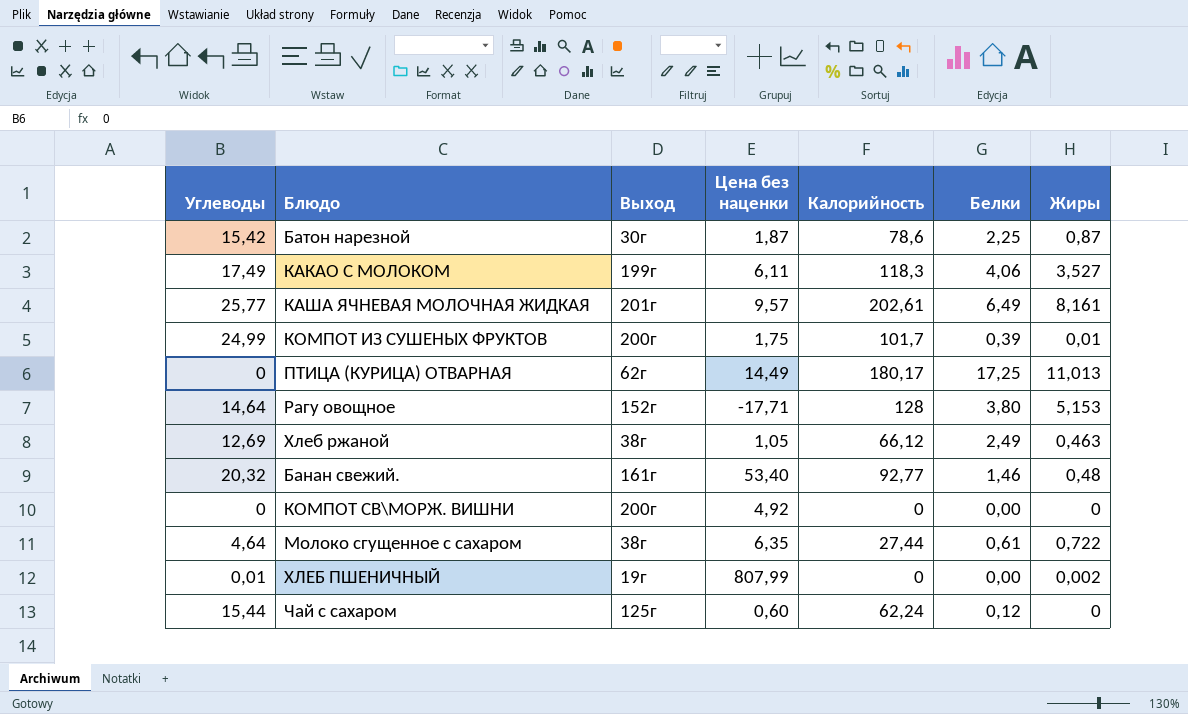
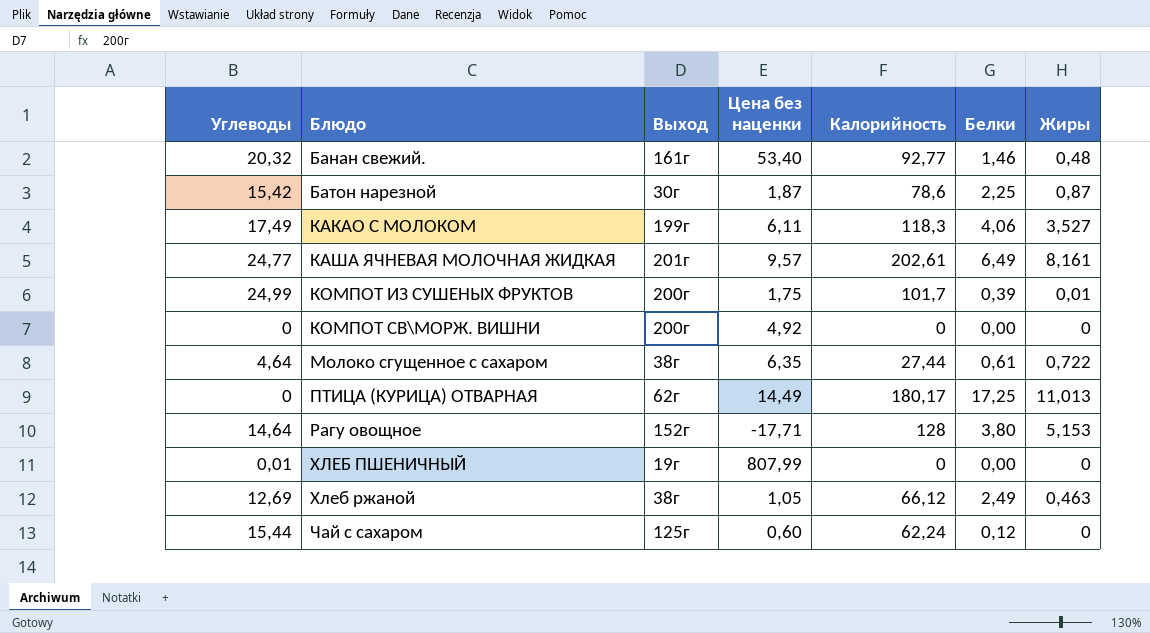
row order: none -> Блюдо ascending
КАША ЯЧНЕВАЯ МОЛОЧНАЯ ЖИДКАЯ | Углеводы: 25,77 -> 24,77
ХЛЕБ ПШЕНИЧНЫЙ | Жиры: 0,002 -> 0

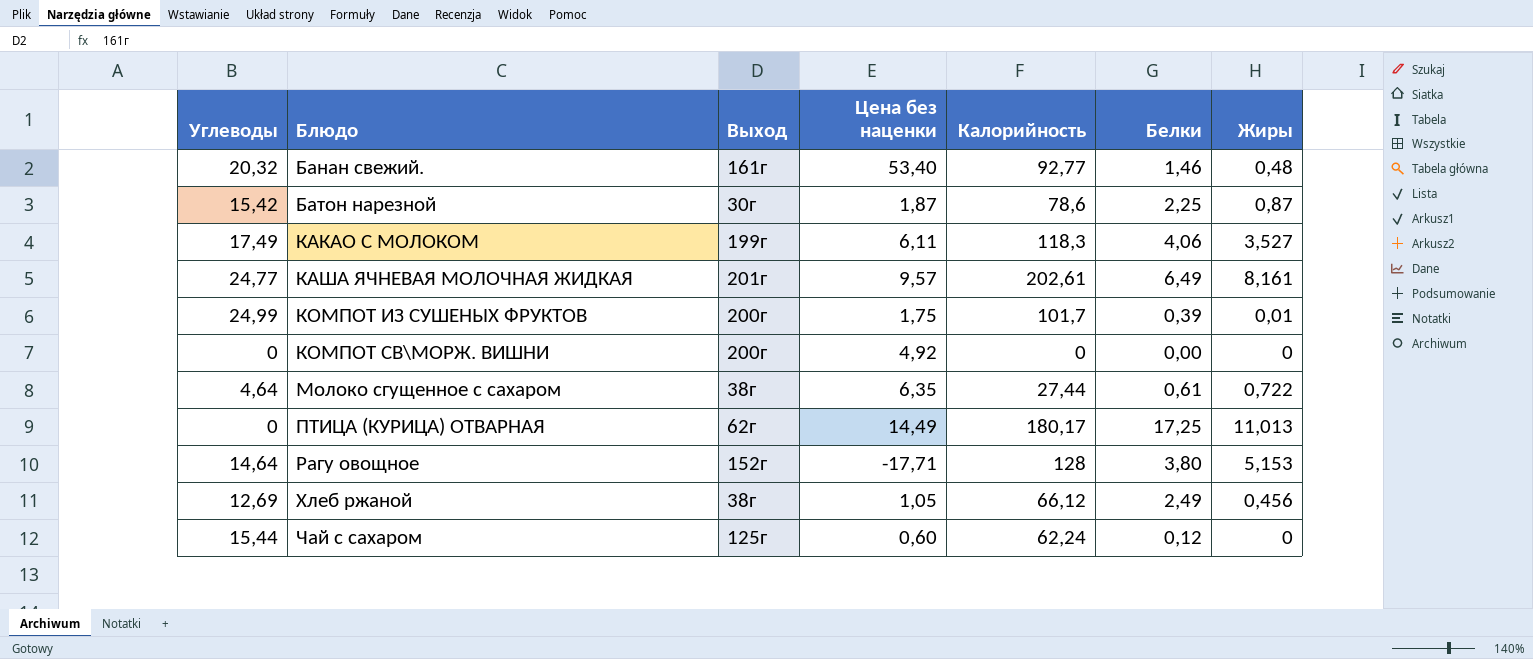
row ХЛЕБ ПШЕНИЧНЫЙ: 0,01 | 19г | 807,99 | 0 | 0,00 | 0 -> none
Хлеб ржаной | Жиры: 0,463 -> 0,456

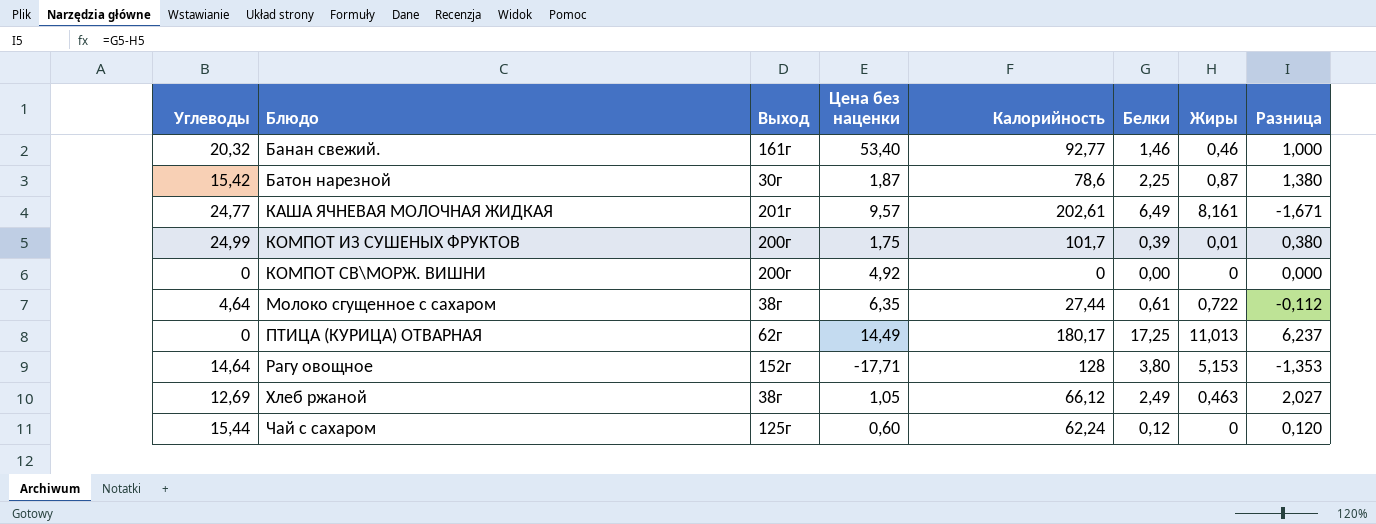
column Разница | formula: none -> [Белки] - [Жиры]
row КАКАО С МОЛОКОМ: 17,49 | 199г | 6,11 | 118,3 | 4,06 | 3,527 -> none
Банан свежий. | Жиры: 0,48 -> 0,46
Хлеб ржаной | Жиры: 0,456 -> 0,463

